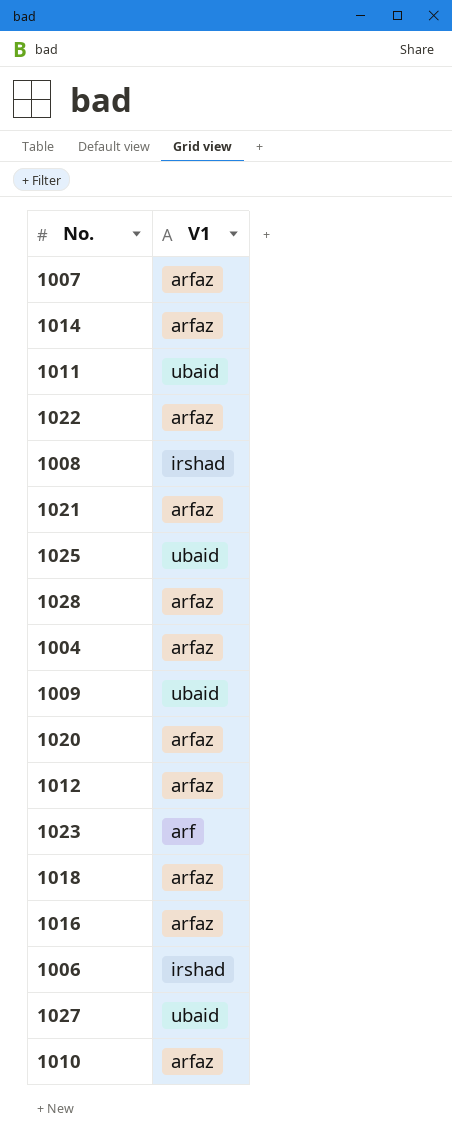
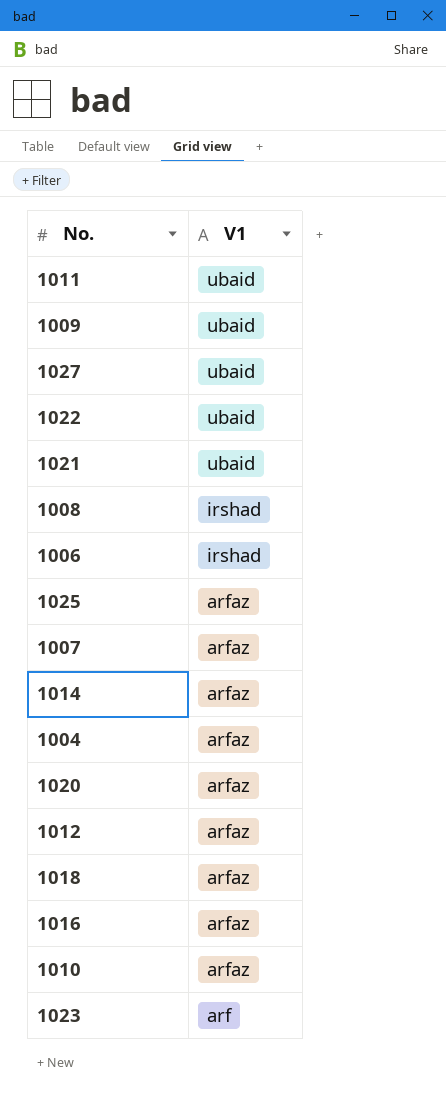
row order: none -> V1 descending
row 1028: arfaz -> none
1022 | V1: arfaz -> ubaid
1021 | V1: arfaz -> ubaid
1025 | V1: ubaid -> arfaz

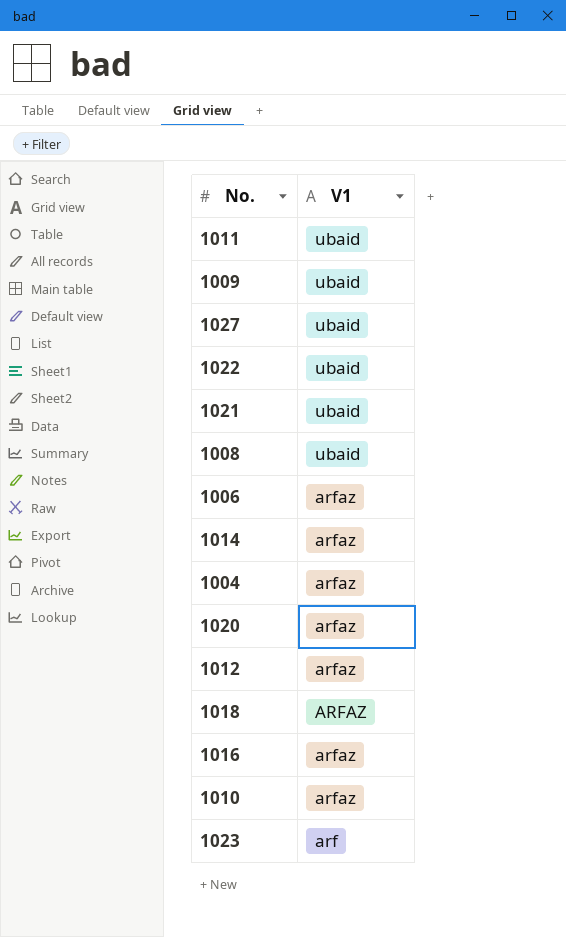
row 1025: arfaz -> none
row 1007: arfaz -> none
1008 | V1: irshad -> ubaid
1006 | V1: irshad -> arfaz
1018 | V1: arfaz -> ARFAZ

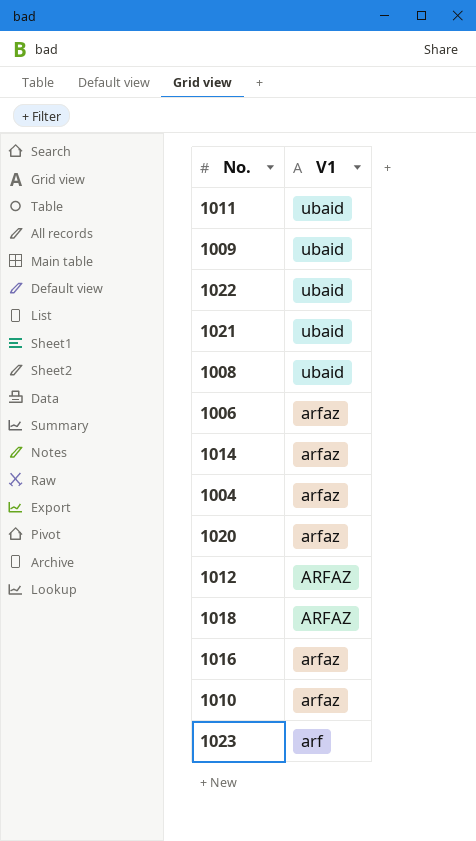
row 1027: ubaid -> none
1012 | V1: arfaz -> ARFAZ

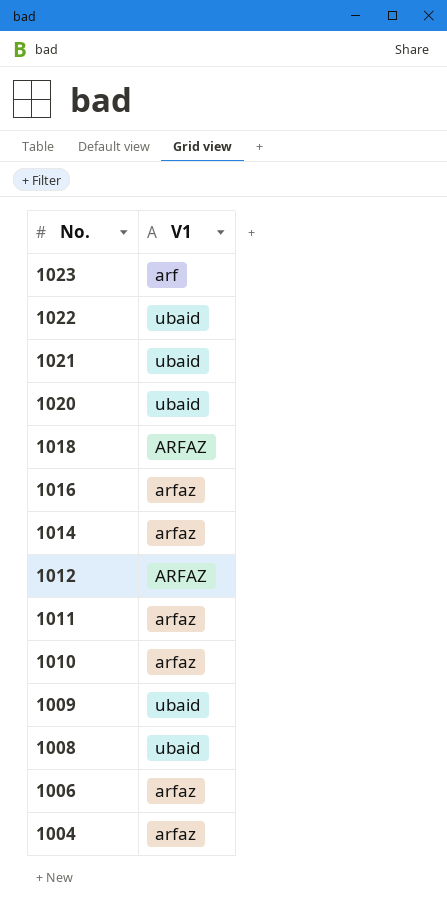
row order: V1 descending -> No. descending
1020 | V1: arfaz -> ubaid
1011 | V1: ubaid -> arfaz

